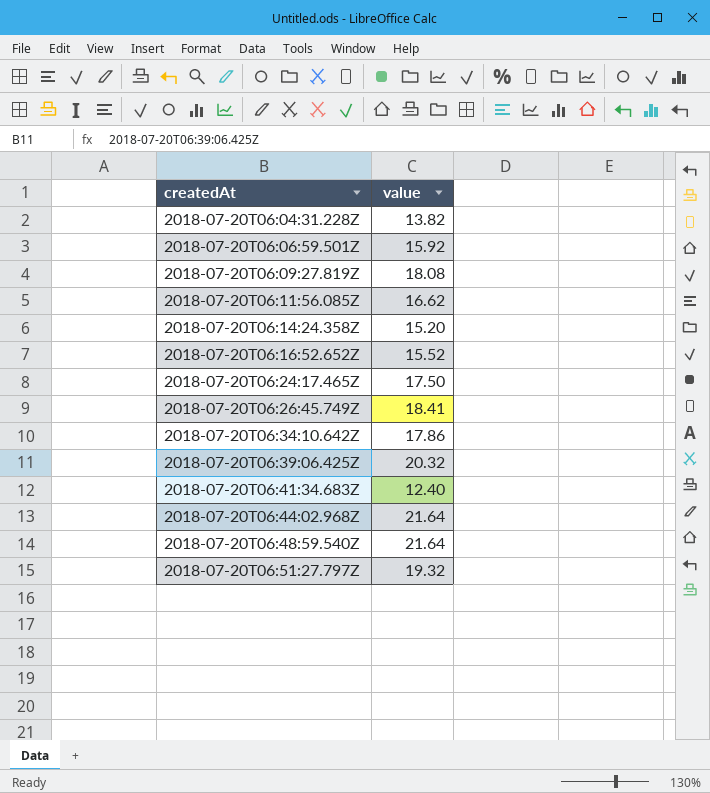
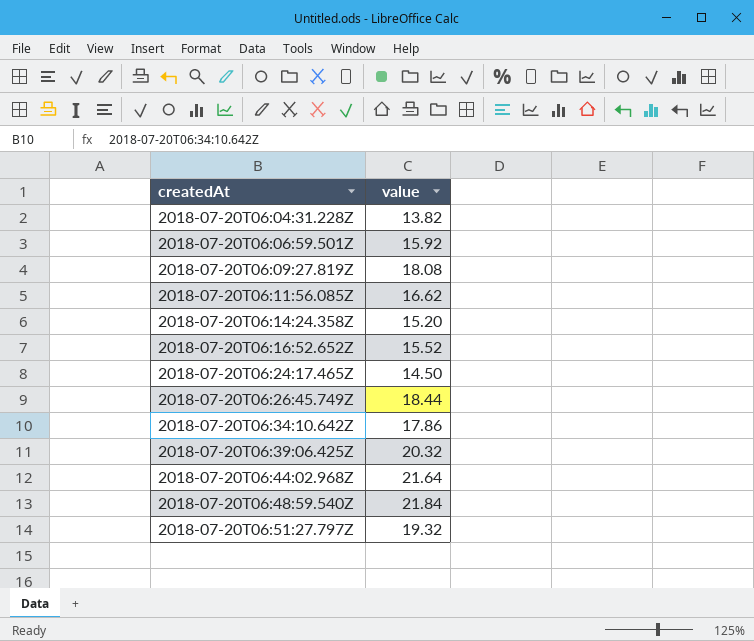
row 2018-07-20T06:41:34.683Z: 12.40 -> none
2018-07-20T06:24:17.465Z | value: 17.50 -> 14.50
2018-07-20T06:26:45.749Z | value: 18.41 -> 18.44
2018-07-20T06:48:59.540Z | value: 21.64 -> 21.84

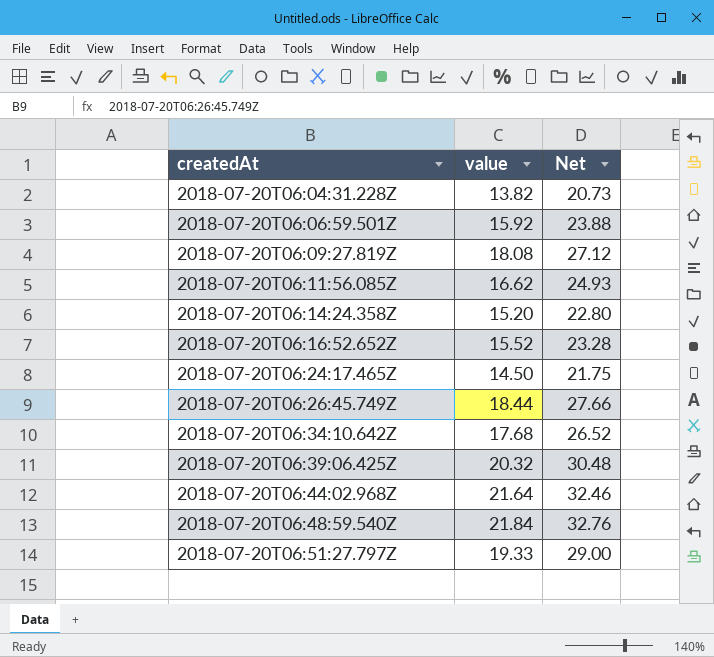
column Net | formula: none -> [value] * 1.5
2018-07-20T06:34:10.642Z | value: 17.86 -> 17.68
2018-07-20T06:51:27.797Z | value: 19.32 -> 19.33

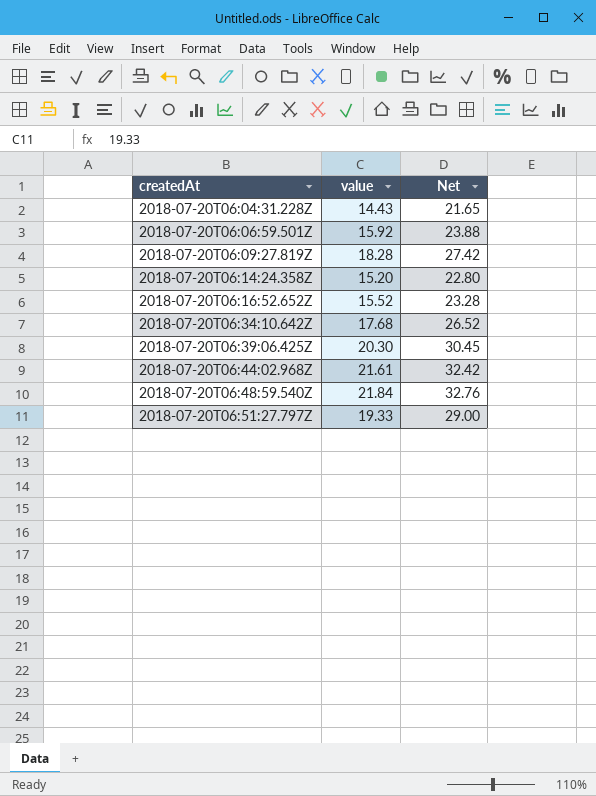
row 2018-07-20T06:11:56.085Z: 16.62 | 24.93 -> none
row 2018-07-20T06:24:17.465Z: 14.50 | 21.75 -> none
row 2018-07-20T06:26:45.749Z: 18.44 | 27.66 -> none
2018-07-20T06:04:31.228Z | value: 13.82 -> 14.43
2018-07-20T06:04:31.228Z | Net: 20.73 -> 21.65
2018-07-20T06:09:27.819Z | value: 18.08 -> 18.28
2018-07-20T06:09:27.819Z | Net: 27.12 -> 27.42
2018-07-20T06:39:06.425Z | value: 20.32 -> 20.30
2018-07-20T06:39:06.425Z | Net: 30.48 -> 30.45
2018-07-20T06:44:02.968Z | value: 21.64 -> 21.61
2018-07-20T06:44:02.968Z | Net: 32.46 -> 32.42

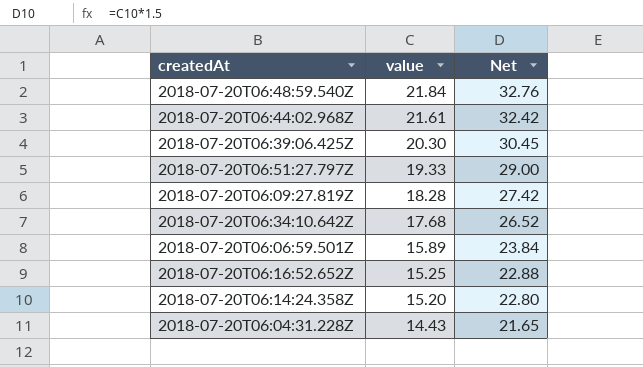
row order: createdAt ascending -> value descending
2018-07-20T06:06:59.501Z | value: 15.92 -> 15.89
2018-07-20T06:06:59.501Z | Net: 23.88 -> 23.84
2018-07-20T06:16:52.652Z | value: 15.52 -> 15.25
2018-07-20T06:16:52.652Z | Net: 23.28 -> 22.88

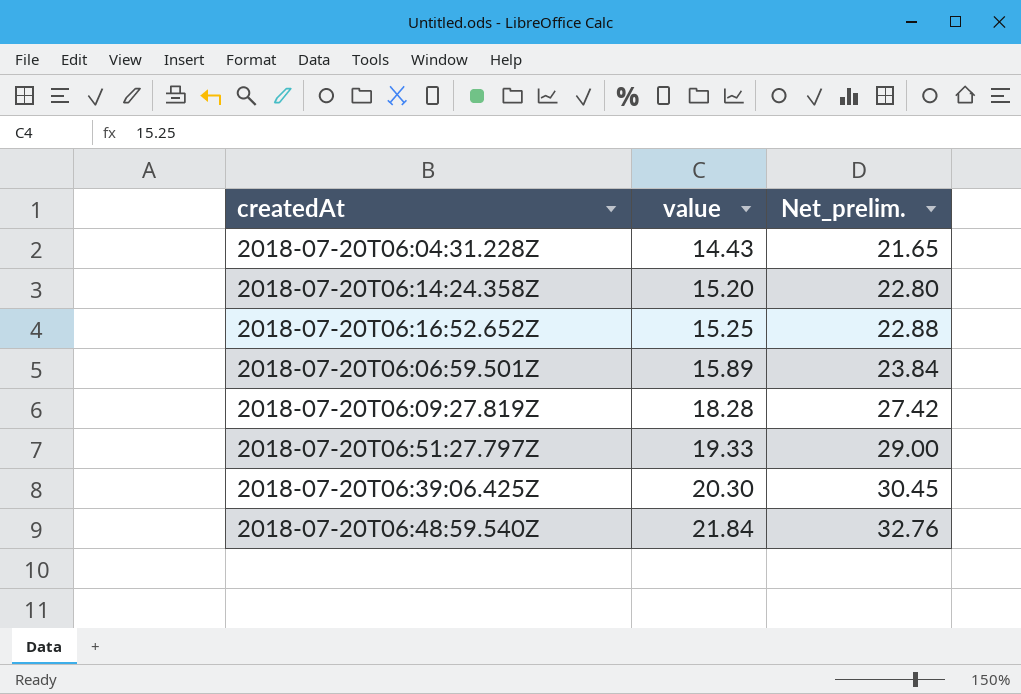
row order: value descending -> value ascending
column name: Net -> Net_prelim.
row 2018-07-20T06:44:02.968Z: 21.61 | 32.42 -> none
row 2018-07-20T06:34:10.642Z: 17.68 | 26.52 -> none

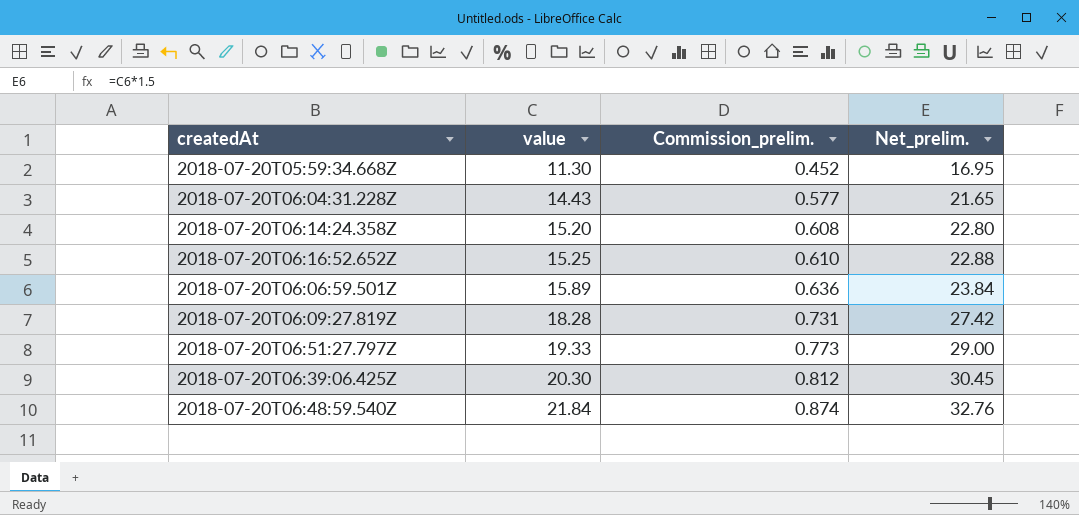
column Commission_prelim. | formula: none -> [value] * 0.04
row 2018-07-20T05:59:34.668Z: none -> 11.30 | 0.452 | 16.95

